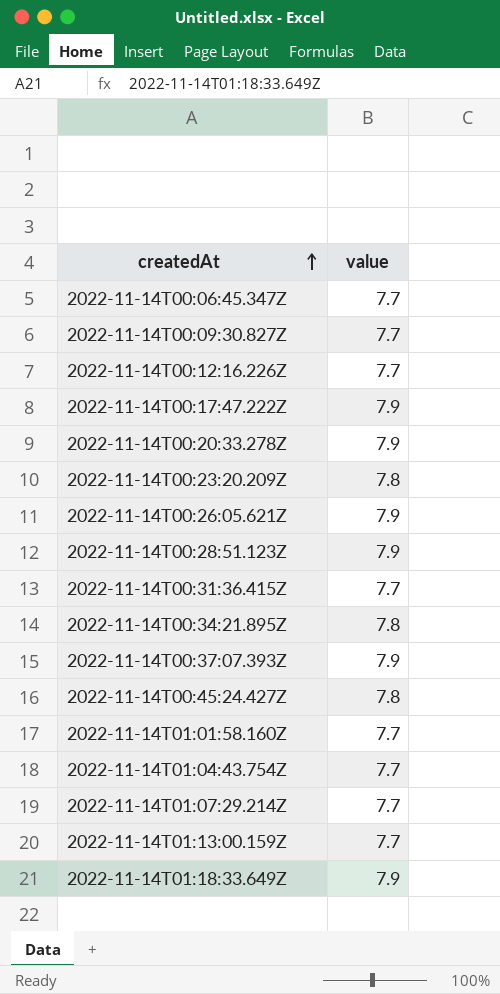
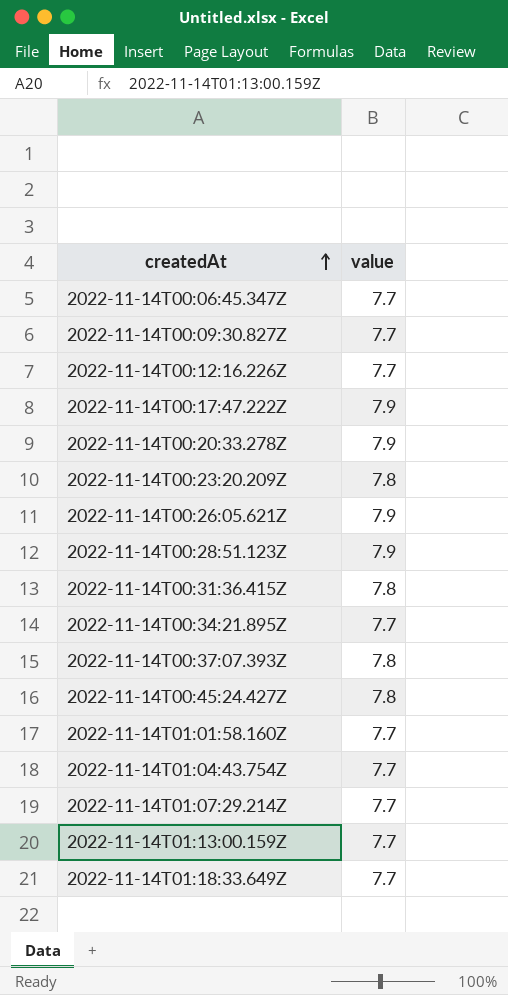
2022-11-14T00:31:36.415Z | value: 7.7 -> 7.8
2022-11-14T00:34:21.895Z | value: 7.8 -> 7.7
2022-11-14T00:37:07.393Z | value: 7.9 -> 7.8
2022-11-14T01:18:33.649Z | value: 7.9 -> 7.7

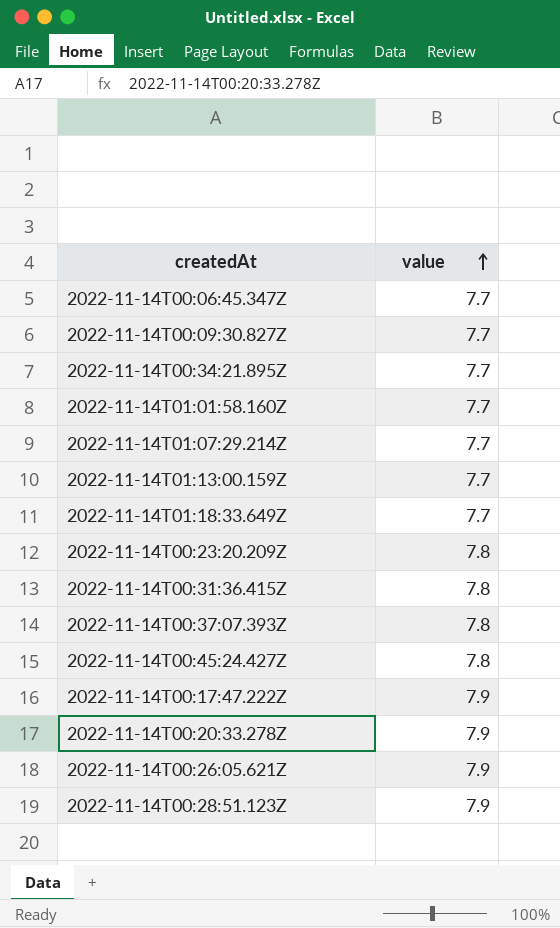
row order: createdAt ascending -> value ascending
row 2022-11-14T00:12:16.226Z: 7.7 -> none
row 2022-11-14T01:04:43.754Z: 7.7 -> none

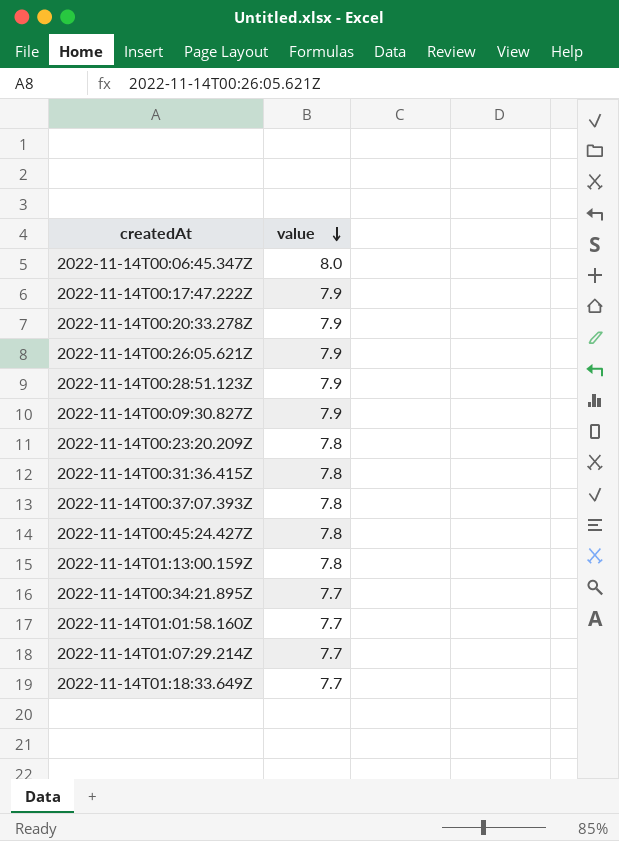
row order: value ascending -> value descending
2022-11-14T00:06:45.347Z | value: 7.7 -> 8.0
2022-11-14T00:09:30.827Z | value: 7.7 -> 7.9
2022-11-14T01:13:00.159Z | value: 7.7 -> 7.8

